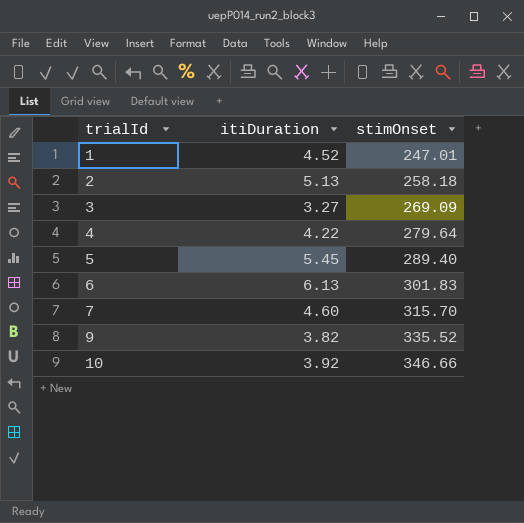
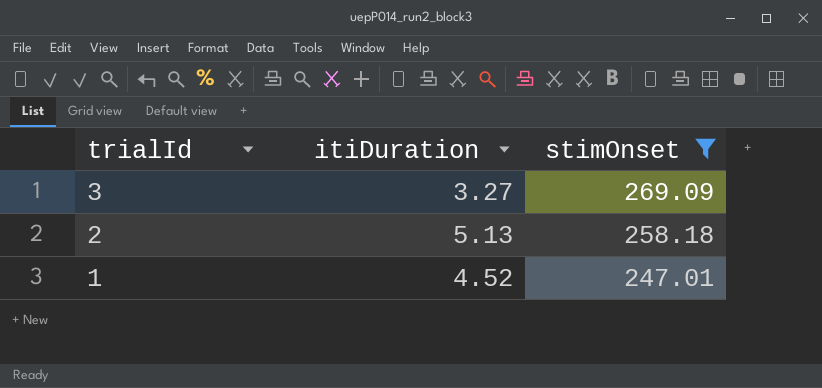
filter: none -> stimOnset <= 269.09
row order: trialId ascending -> trialId descending

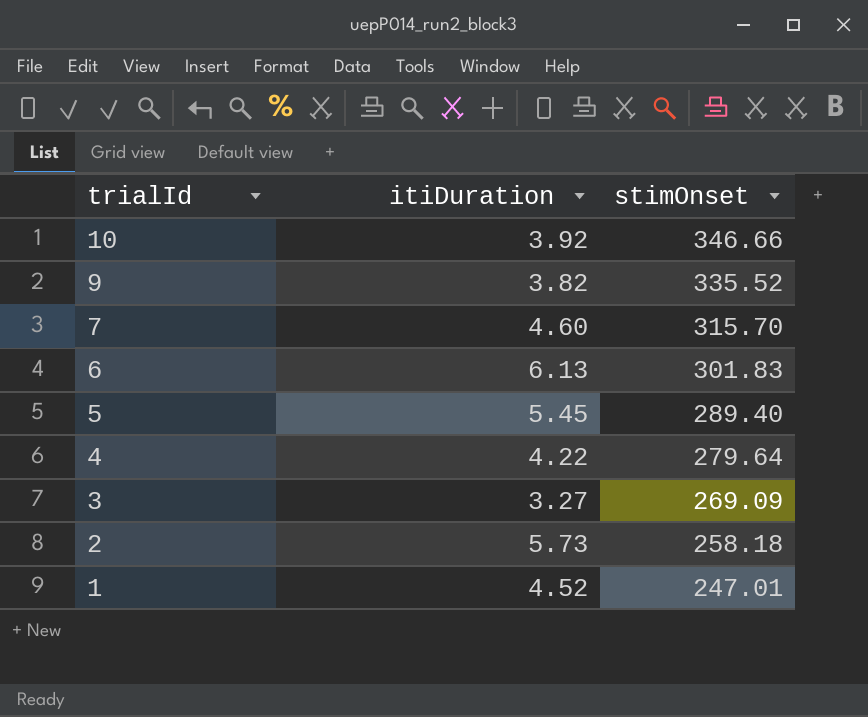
filter: stimOnset <= 269.09 -> none
2 | itiDuration: 5.13 -> 5.73

